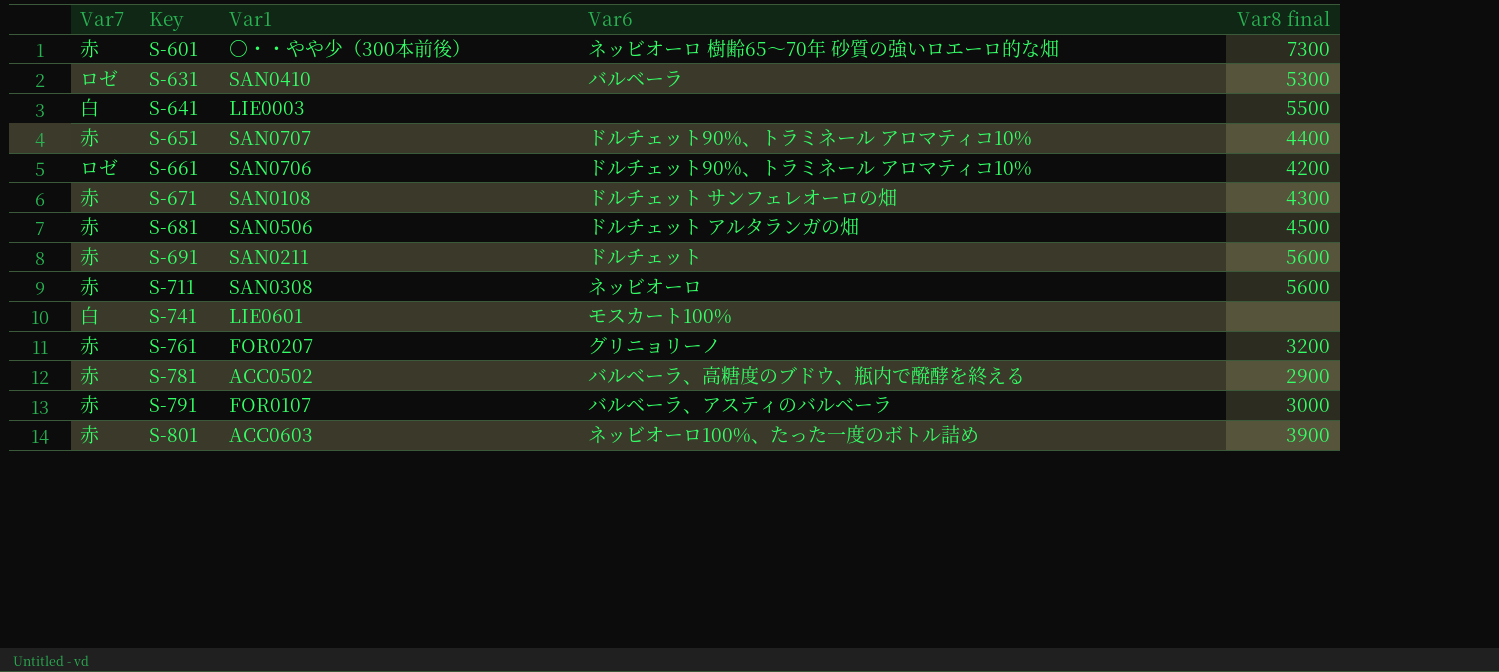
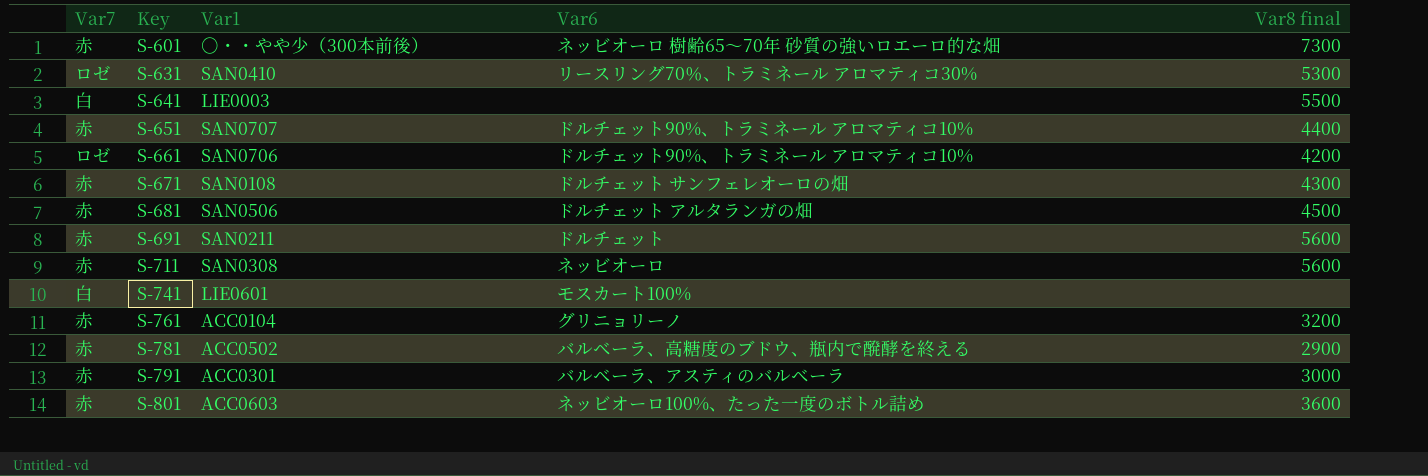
S-631 | Var6: バルベーラ -> リースリング70％、トラミネール アロマティコ30%
S-761 | Var1: FOR0207 -> ACC0104
S-791 | Var1: FOR0107 -> ACC0301
S-801 | Var8 final: 3900 -> 3600

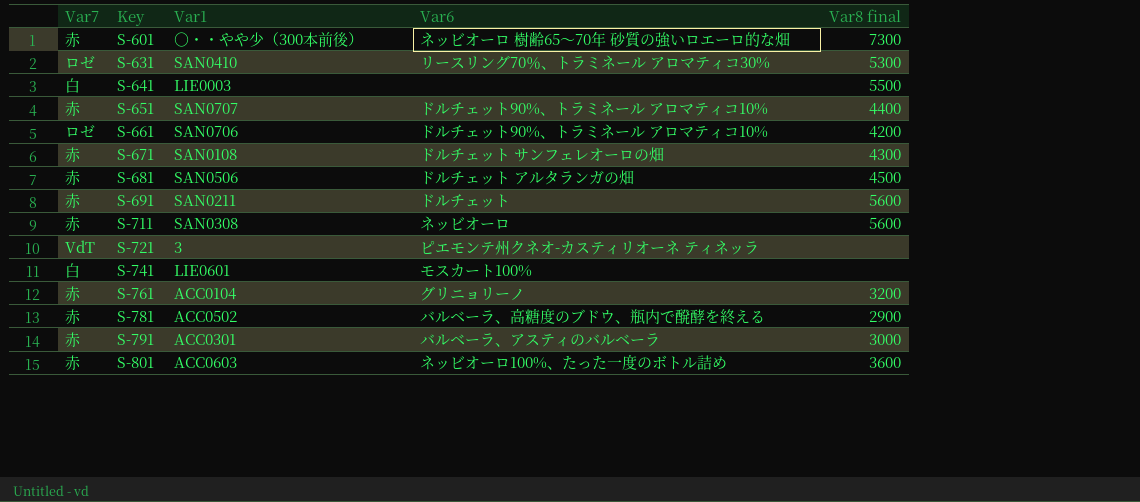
row S-721: none -> VdT | 3 | ピエモンテ州クネオ-カスティリオーネ ティネッラ | none

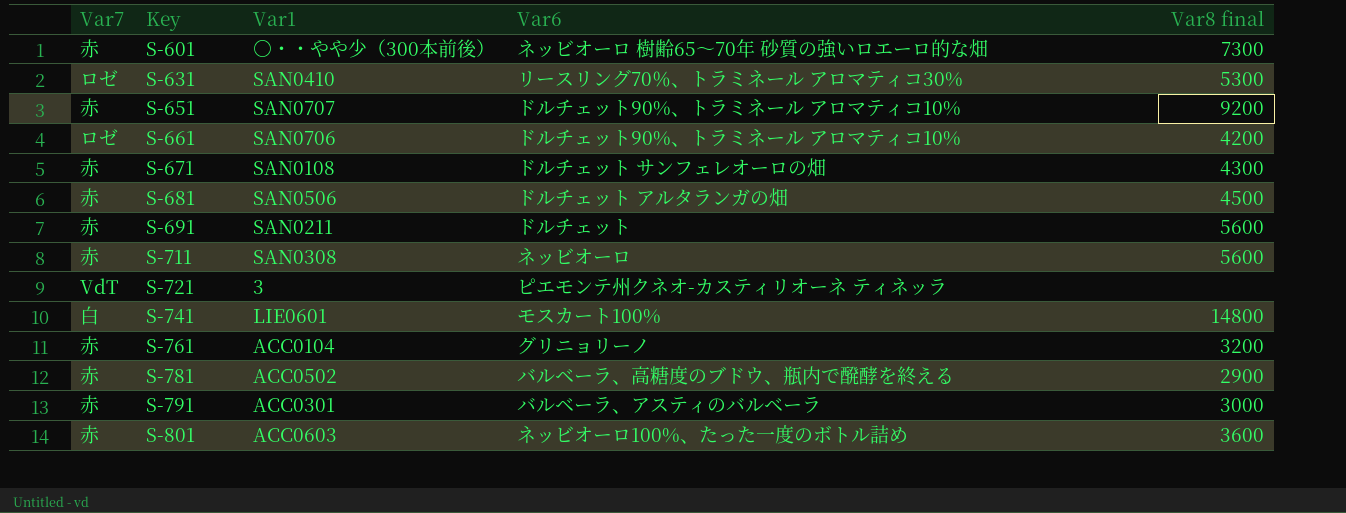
row S-641: 白 | LIE0003 | none | 5500 -> none
S-651 | Var8 final: 4400 -> 9200
S-741 | Var8 final: none -> 14800

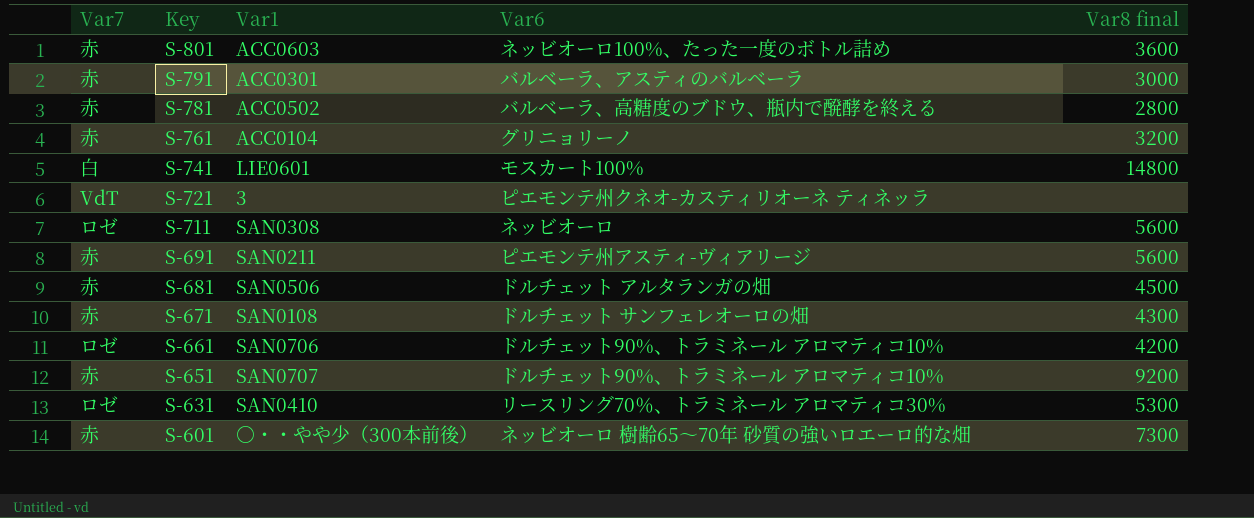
row order: Key ascending -> Key descending
S-781 | Var8 final: 2900 -> 2800
S-711 | Var7: 赤 -> ロゼ
S-691 | Var6: ドルチェット -> ピエモンテ州アスティ-ヴィアリージ

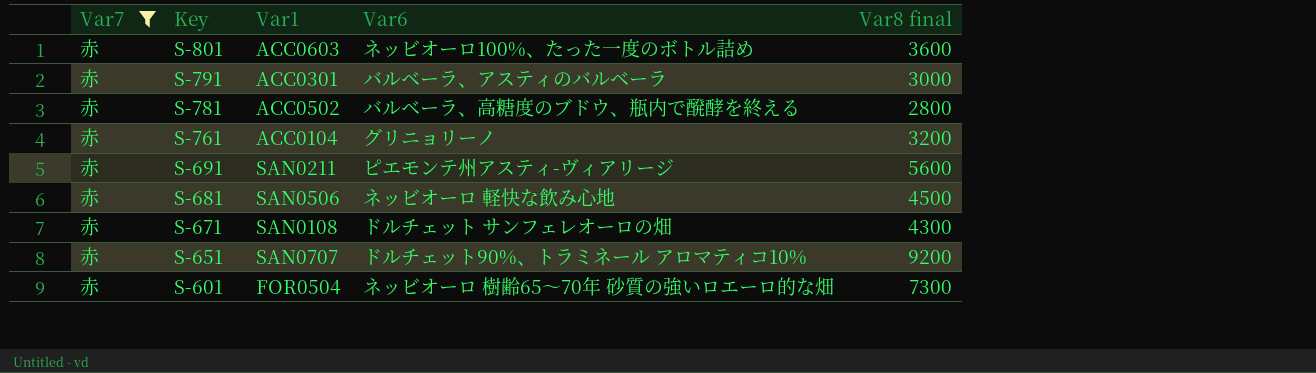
filter: none -> Var7 = 赤
S-681 | Var6: ドルチェット アルタランガの畑 -> ネッビオーロ 軽快な飲み心地
S-601 | Var1: ○・・やや少（300本前後） -> FOR0504

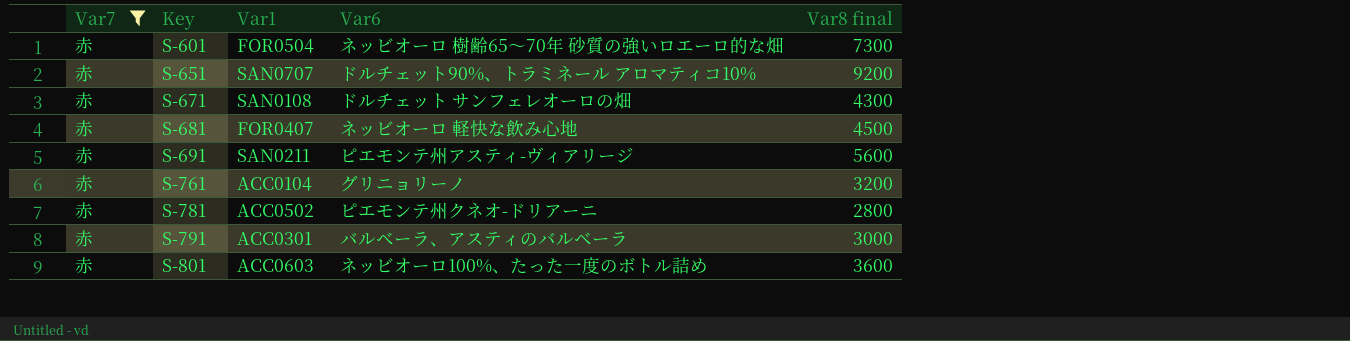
row order: Key descending -> Key ascending
S-681 | Var1: SAN0506 -> FOR0407
S-781 | Var6: バルベーラ、高糖度のブドウ、瓶内で醗酵を終える -> ピエモンテ州クネオ-ドリアーニ

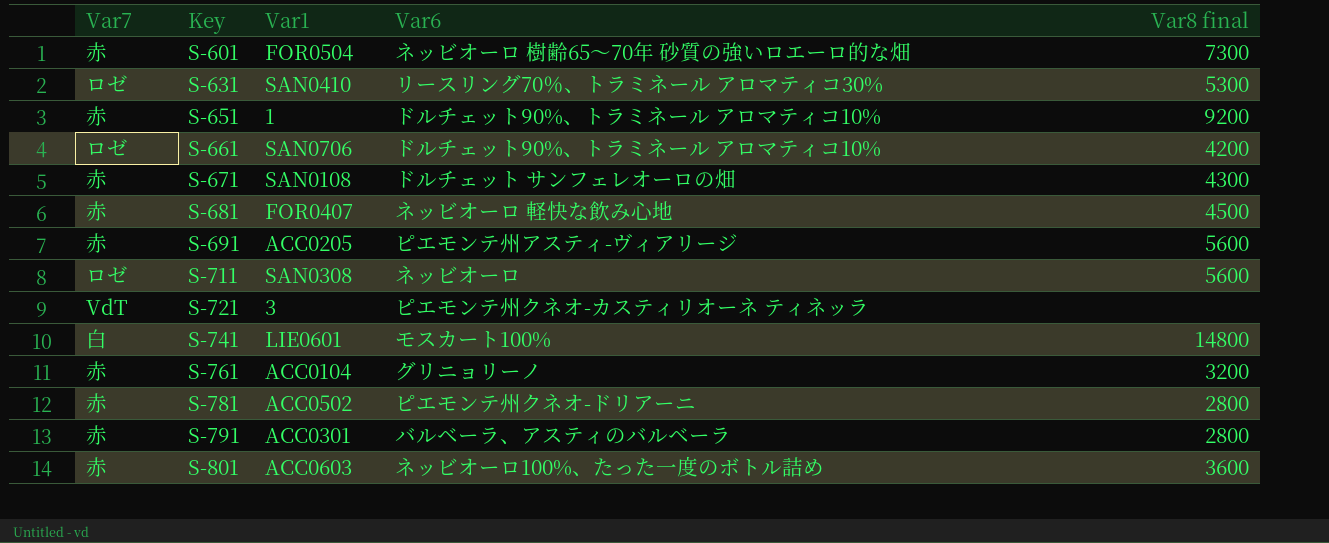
filter: Var7 = 赤 -> none
S-651 | Var1: SAN0707 -> 1
S-691 | Var1: SAN0211 -> ACC0205
S-791 | Var8 final: 3000 -> 2800

